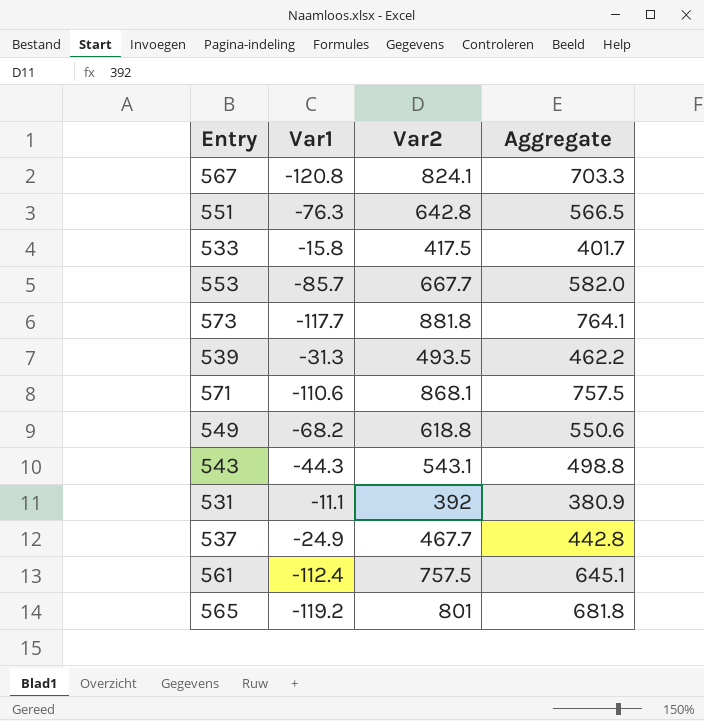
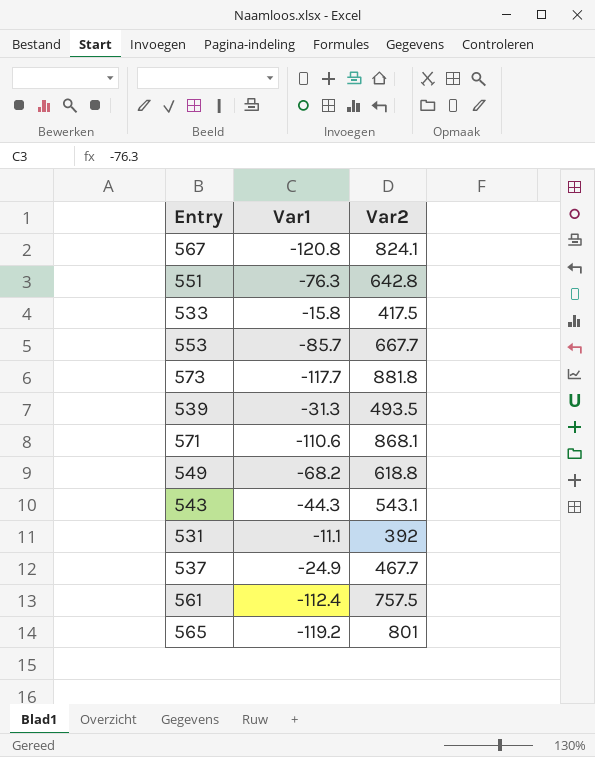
column Aggregate | formula: [Var1] + [Var2] -> none

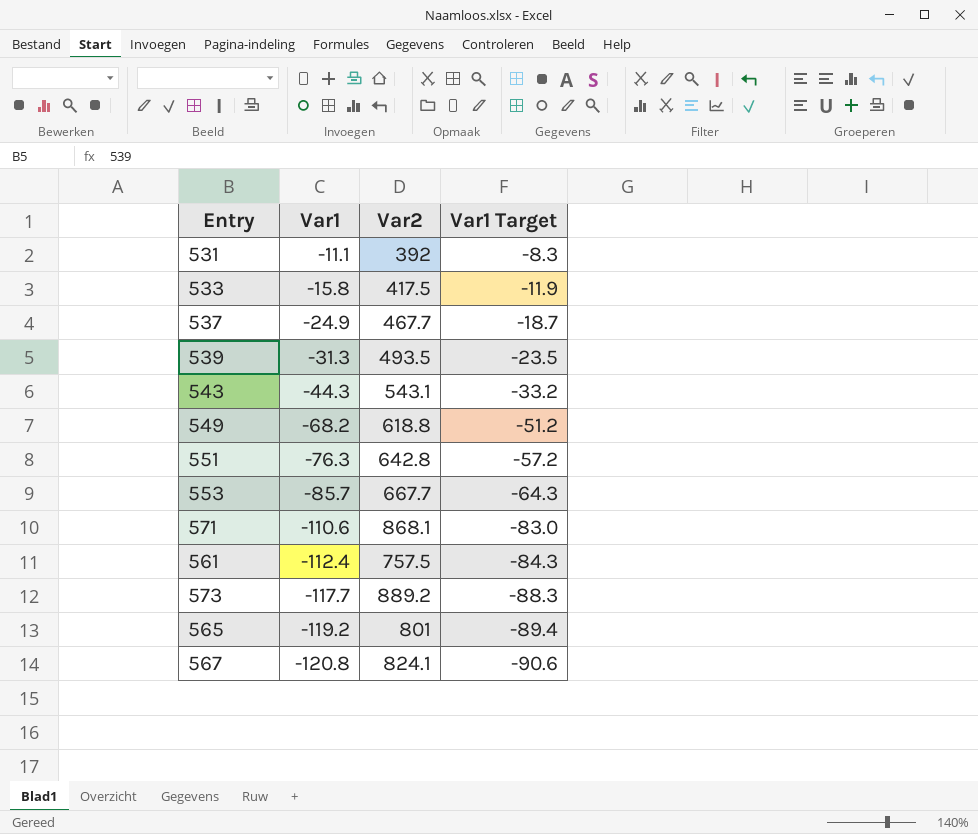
row order: none -> Var1 descending
column Var1 Target | formula: none -> [Var1] * 0.75
573 | Var2: 881.8 -> 889.2

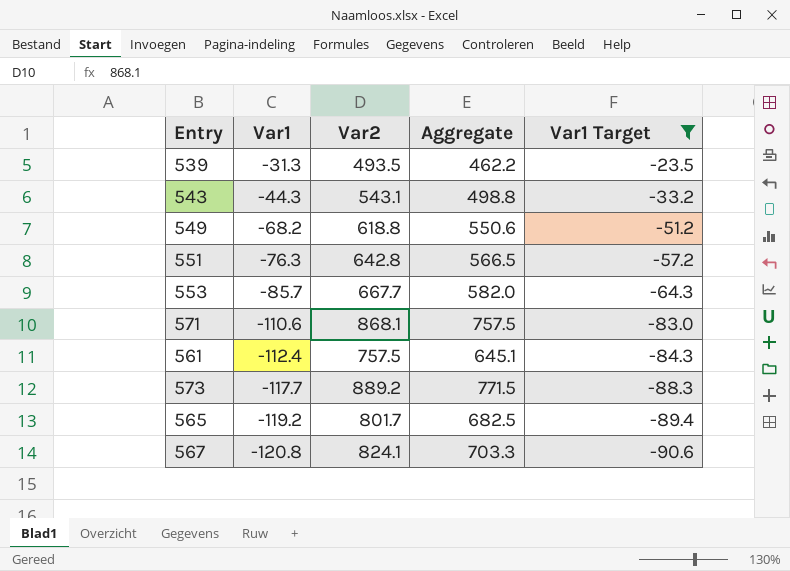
filter: none -> Var1 Target <= -23.5
column Aggregate | formula: none -> [Var1] + [Var2]
565 | Var2: 801 -> 801.7

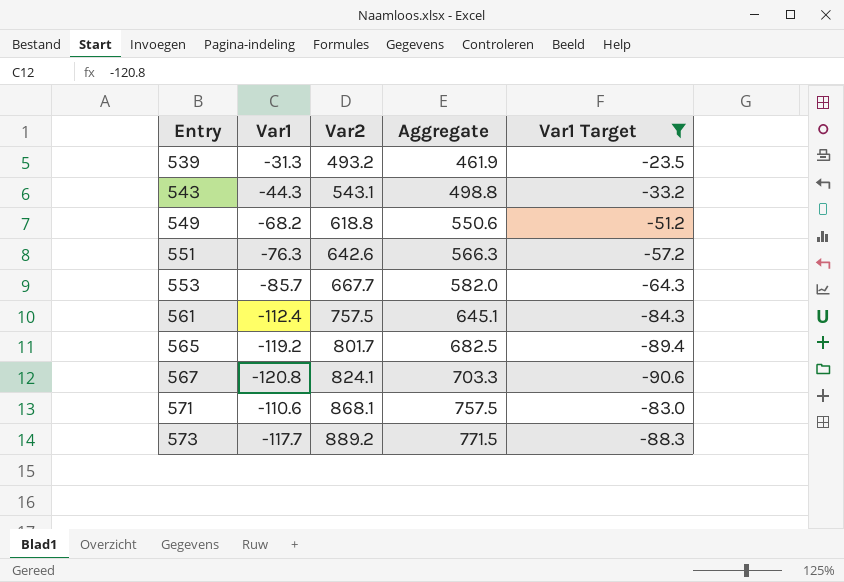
row order: Var1 descending -> Entry ascending
539 | Var2: 493.5 -> 493.2
539 | Aggregate: 462.2 -> 461.9
551 | Var2: 642.8 -> 642.6
551 | Aggregate: 566.5 -> 566.3

